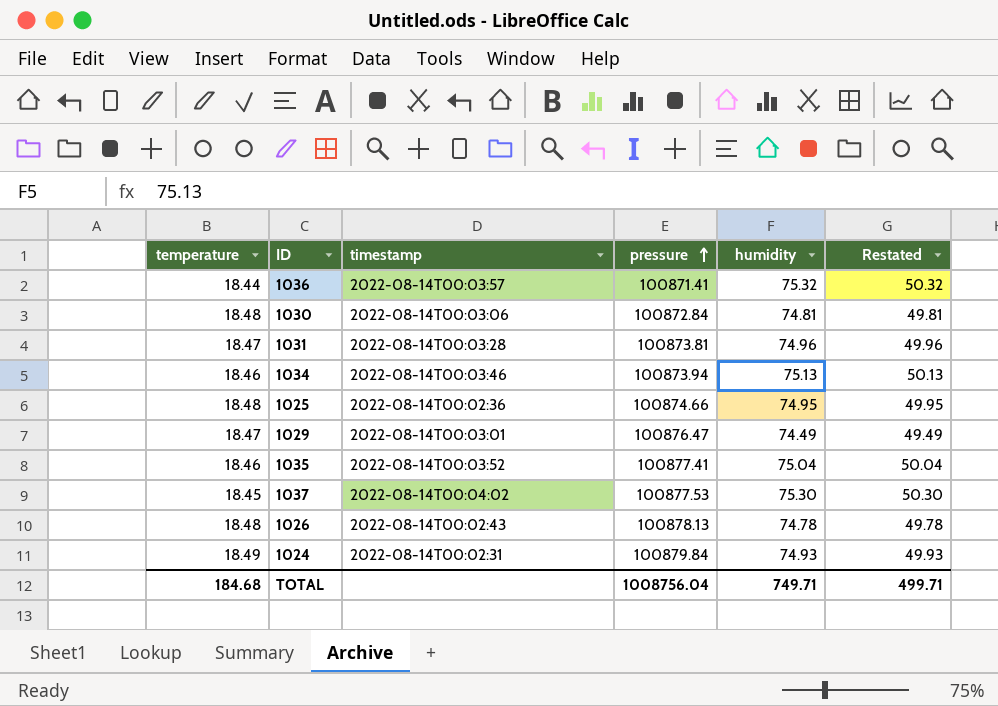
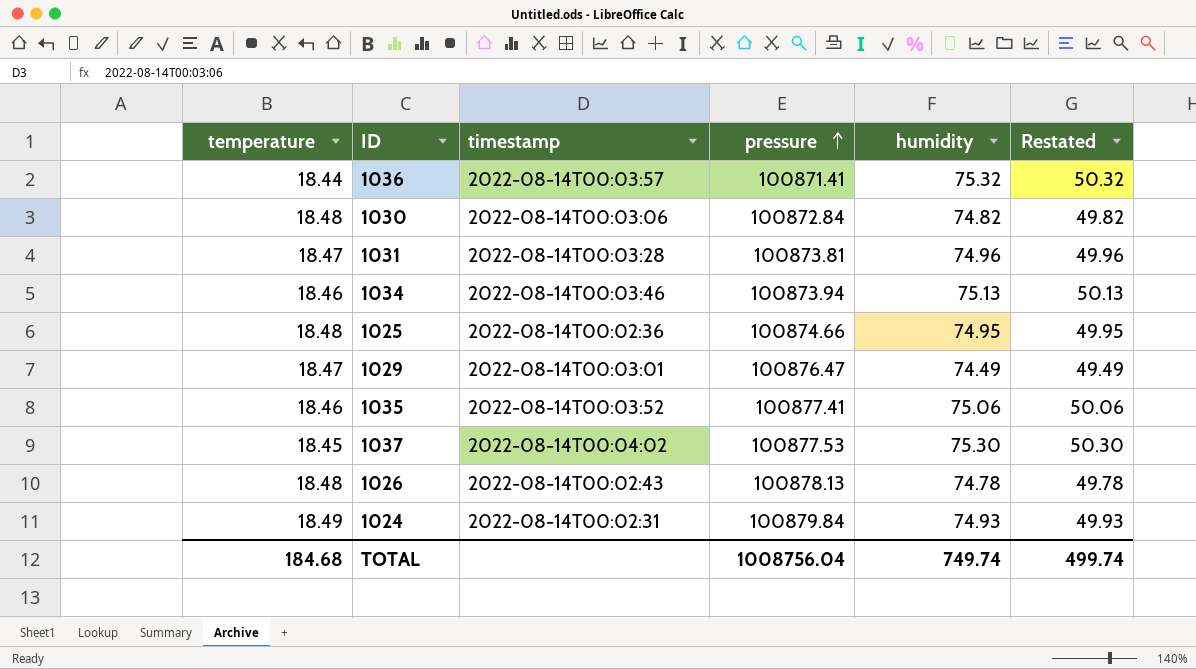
1030 | humidity: 74.81 -> 74.82
1030 | Restated: 49.81 -> 49.82
1035 | humidity: 75.04 -> 75.06
1035 | Restated: 50.04 -> 50.06
TOTAL | humidity: 749.71 -> 749.74
TOTAL | Restated: 499.71 -> 499.74

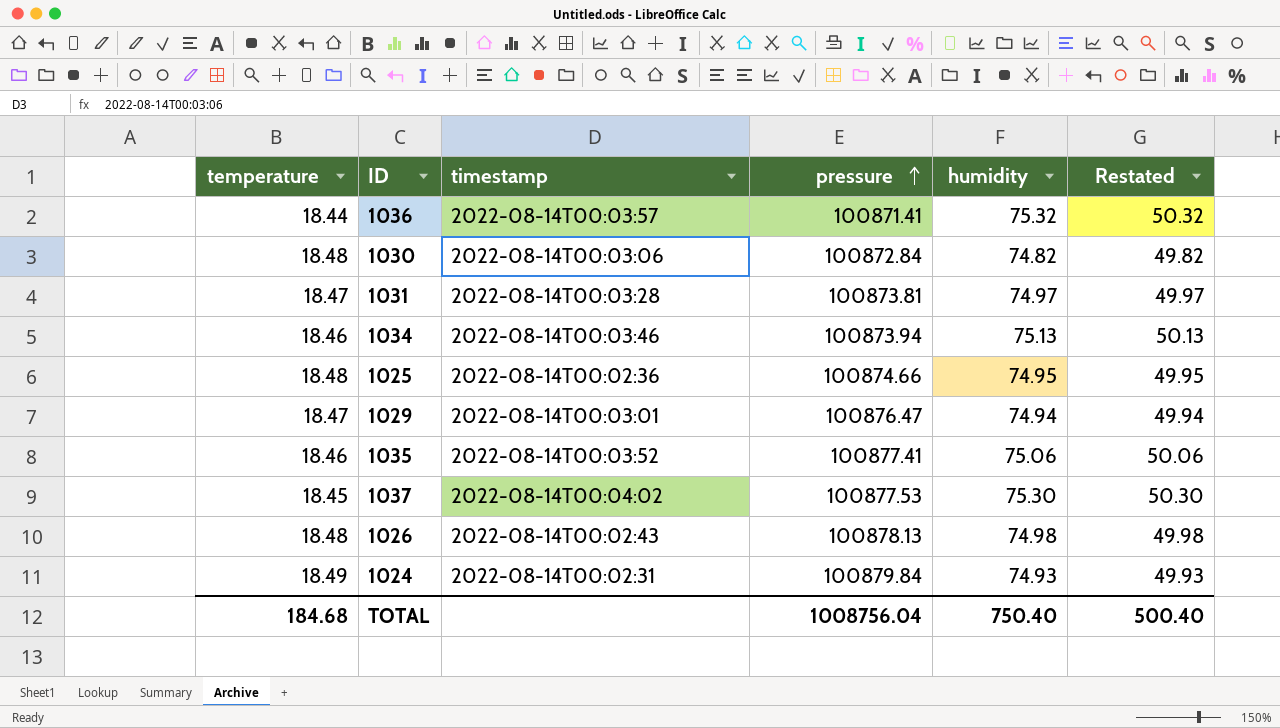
1031 | humidity: 74.96 -> 74.97
1031 | Restated: 49.96 -> 49.97
1029 | humidity: 74.49 -> 74.94
1029 | Restated: 49.49 -> 49.94
1026 | humidity: 74.78 -> 74.98
1026 | Restated: 49.78 -> 49.98
TOTAL | humidity: 749.74 -> 750.40
TOTAL | Restated: 499.74 -> 500.40

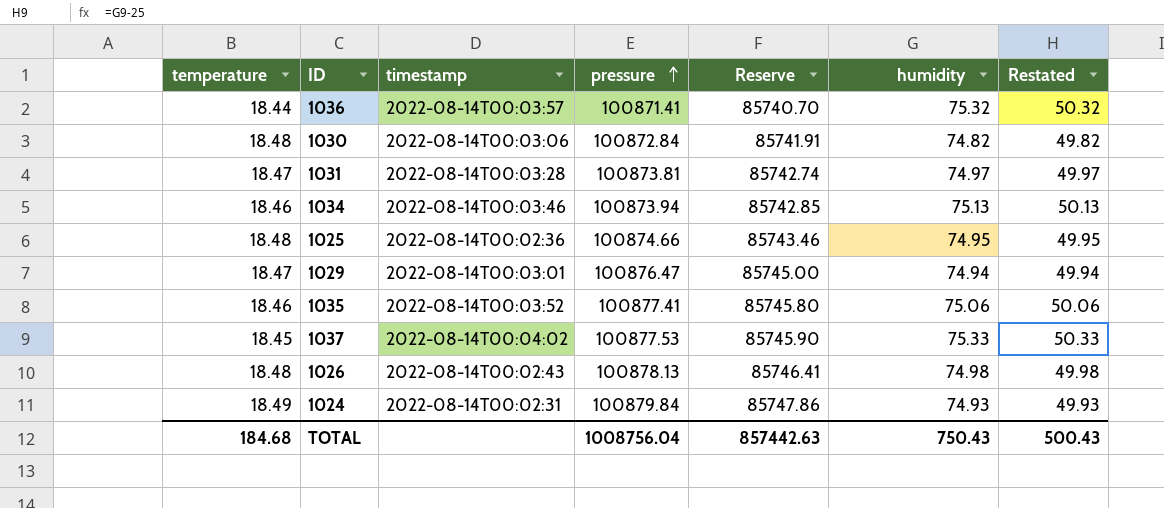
column Reserve | formula: none -> [pressure] * 0.85
1037 | humidity: 75.30 -> 75.33
1037 | Restated: 50.30 -> 50.33
TOTAL | humidity: 750.40 -> 750.43
TOTAL | Restated: 500.40 -> 500.43

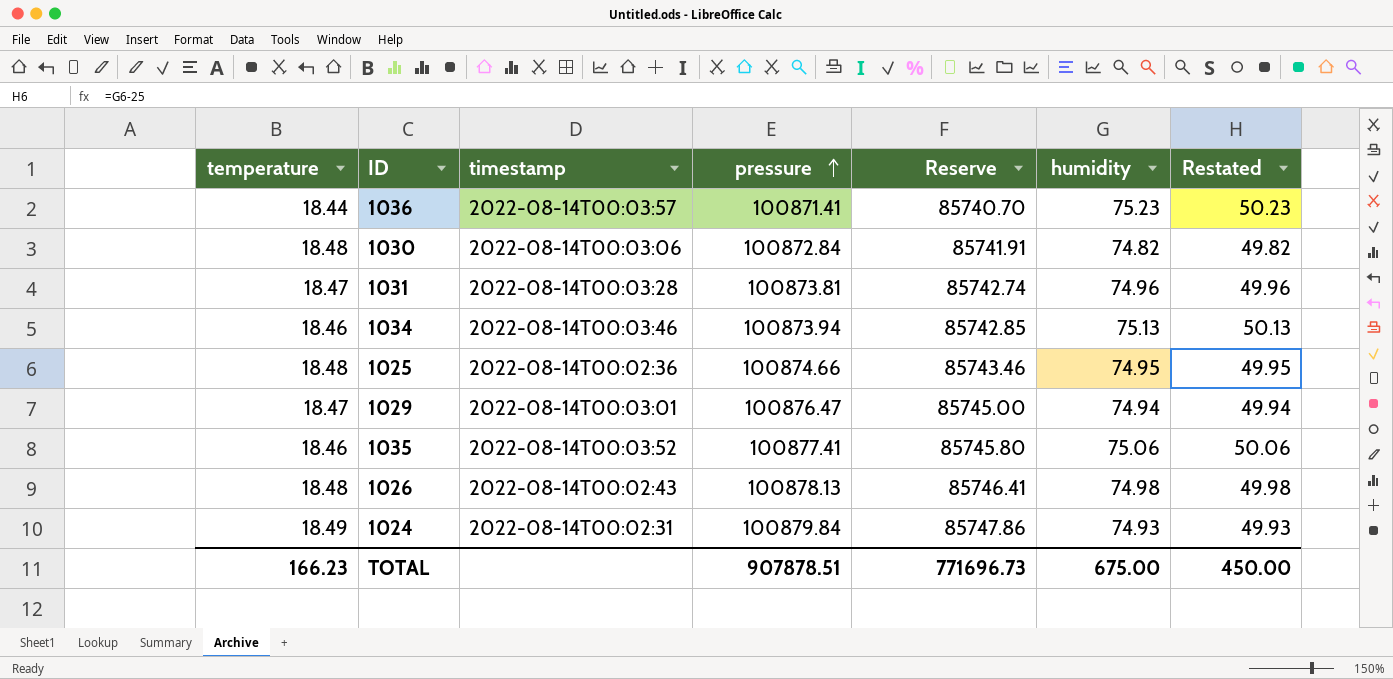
row 1037: 18.45 | 2022-08-14T00:04:02 | 100877.53 | 85745.90 | 75.33 | 50.33 -> none
1036 | humidity: 75.32 -> 75.23
1036 | Restated: 50.32 -> 50.23
1031 | humidity: 74.97 -> 74.96
1031 | Restated: 49.97 -> 49.96
TOTAL | temperature: 184.68 -> 166.23
TOTAL | pressure: 1008756.04 -> 907878.51
TOTAL | Reserve: 857442.63 -> 771696.73
TOTAL | humidity: 750.43 -> 675.00
TOTAL | Restated: 500.43 -> 450.00

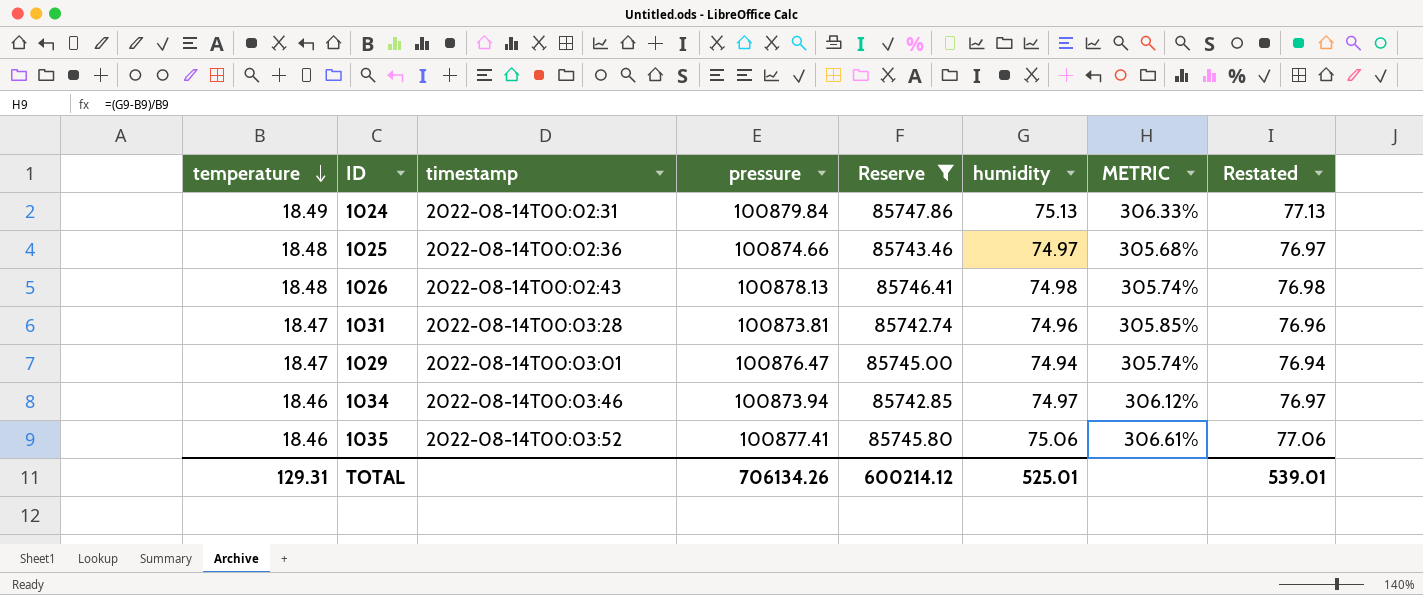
filter: none -> Reserve >= 85742.74
row order: pressure ascending -> temperature descending
column METRIC | formula: none -> ([humidity] - [temperature]) / [temperature]
column Restated | formula: [humidity] - 25 -> [humidity] + 2
1024 | humidity: 74.93 -> 75.13
1025 | humidity: 74.95 -> 74.97
1034 | humidity: 75.13 -> 74.97
TOTAL | temperature: 166.23 -> 129.31
TOTAL | pressure: 907878.51 -> 706134.26
TOTAL | Reserve: 771696.73 -> 600214.12
TOTAL | humidity: 675.00 -> 525.01
TOTAL | Restated: 450.00 -> 539.01

